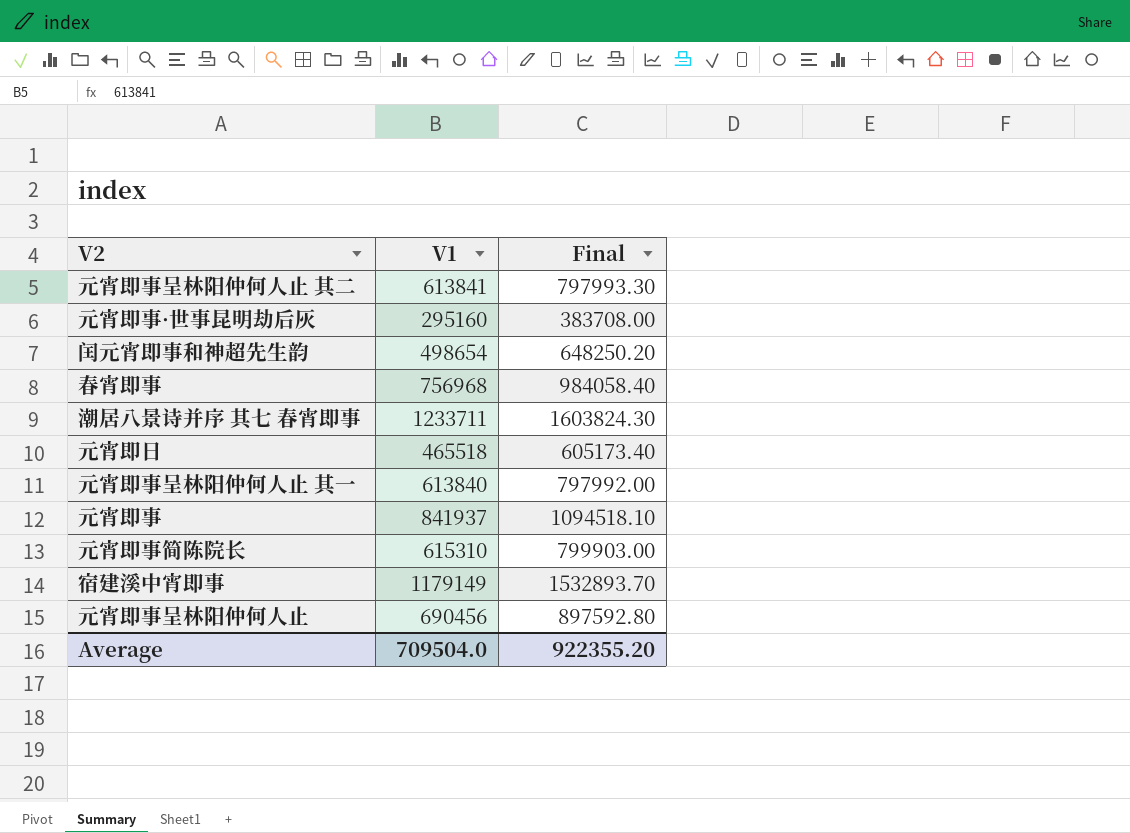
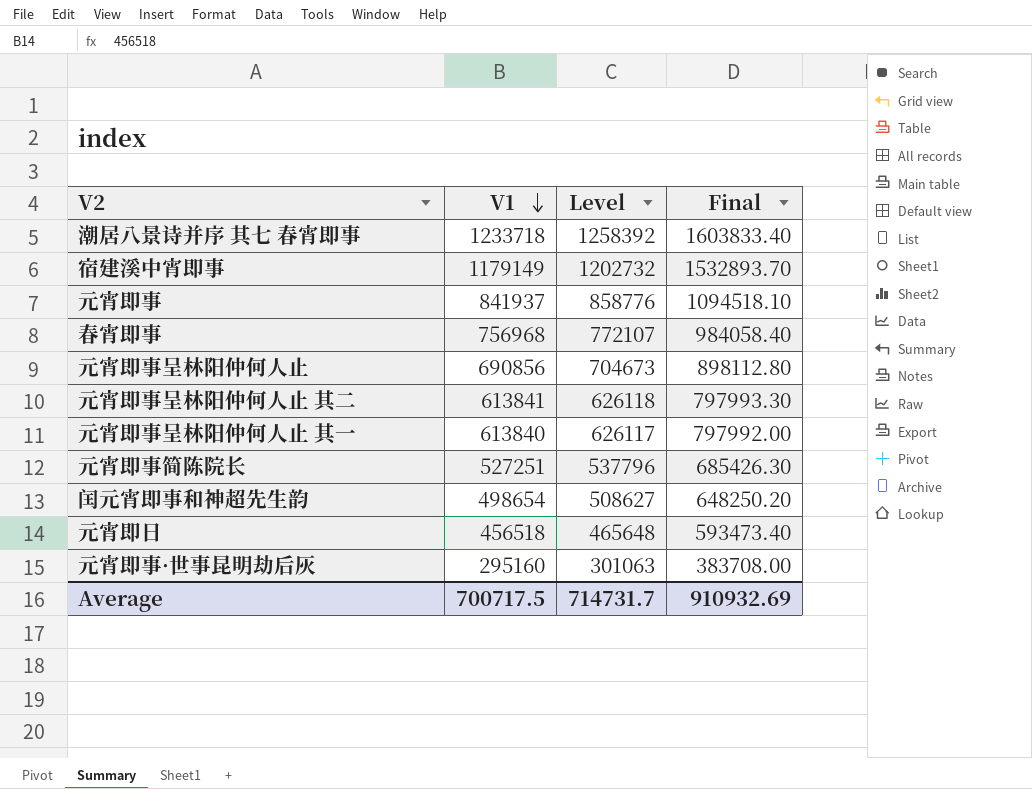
row order: none -> V1 descending
column Level | formula: none -> [V1] * 1.02
潮居八景诗并序 其七 春宵即事 | V1: 1233711 -> 1233718
潮居八景诗并序 其七 春宵即事 | Final: 1603824.30 -> 1603833.40
元宵即事呈林阳仲何人止 | V1: 690456 -> 690856
元宵即事呈林阳仲何人止 | Final: 897592.80 -> 898112.80
元宵即事简陈院长 | V1: 615310 -> 527251
元宵即事简陈院长 | Final: 799903.00 -> 685426.30
元宵即日 | V1: 465518 -> 456518
元宵即日 | Final: 605173.40 -> 593473.40
Average | V1: 709504.0 -> 700717.5
Average | Final: 922355.20 -> 910932.69

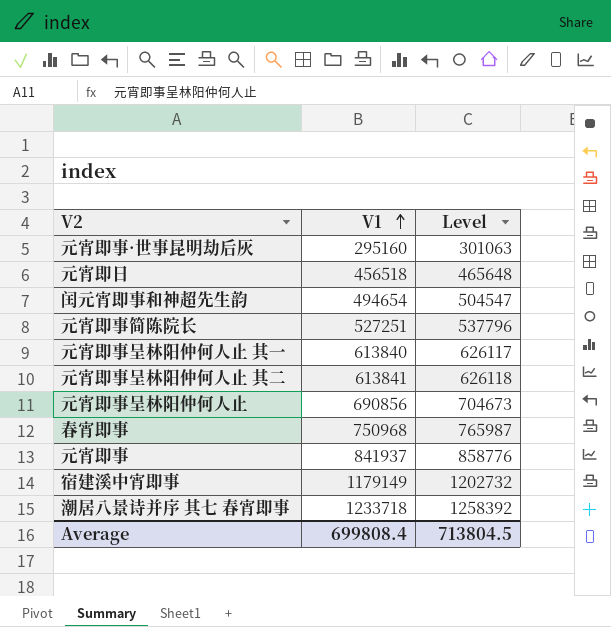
row order: V1 descending -> V1 ascending
column Final | formula: [V1] * 1.3 -> none
闰元宵即事和神超先生韵 | V1: 498654 -> 494654
闰元宵即事和神超先生韵 | Level: 508627 -> 504547
春宵即事 | V1: 756968 -> 750968
春宵即事 | Level: 772107 -> 765987
Average | V1: 700717.5 -> 699808.4
Average | Level: 714731.7 -> 713804.5

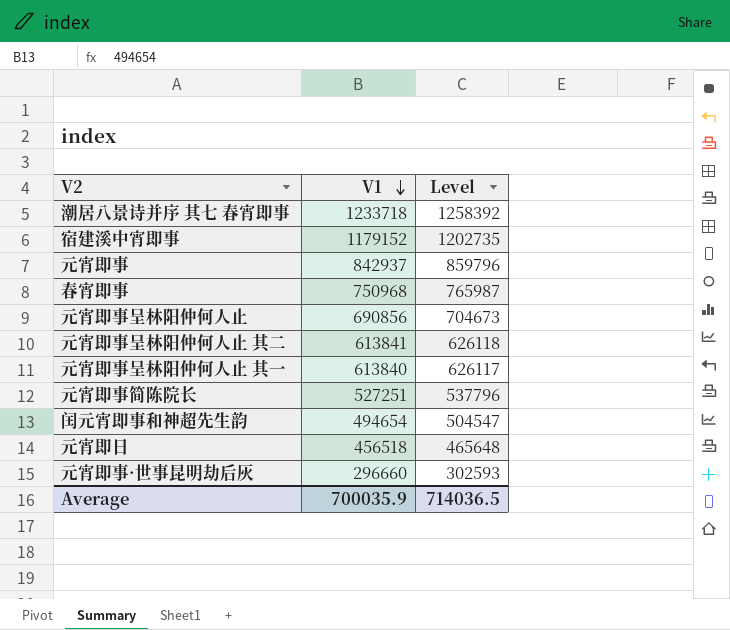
row order: V1 ascending -> V1 descending
宿建溪中宵即事 | V1: 1179149 -> 1179152
宿建溪中宵即事 | Level: 1202732 -> 1202735
元宵即事 | V1: 841937 -> 842937
元宵即事 | Level: 858776 -> 859796
元宵即事·世事昆明劫后灰 | V1: 295160 -> 296660
元宵即事·世事昆明劫后灰 | Level: 301063 -> 302593
Average | V1: 699808.4 -> 700035.9
Average | Level: 713804.5 -> 714036.5

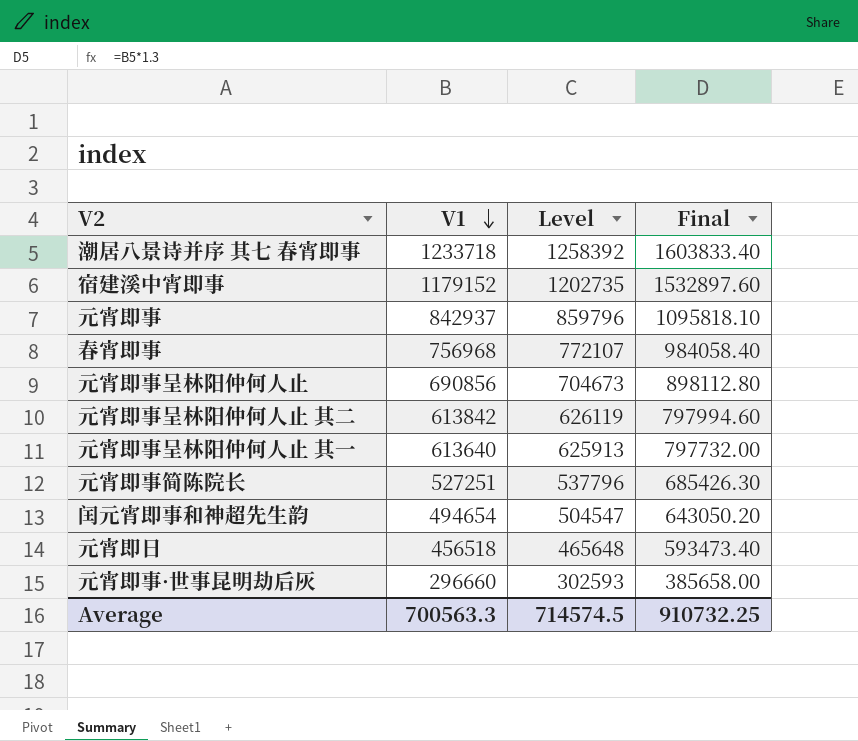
column Final | formula: none -> [V1] * 1.3
春宵即事 | V1: 750968 -> 756968
春宵即事 | Level: 765987 -> 772107
元宵即事呈林阳仲何人止 其二 | V1: 613841 -> 613842
元宵即事呈林阳仲何人止 其二 | Level: 626118 -> 626119
元宵即事呈林阳仲何人止 其一 | V1: 613840 -> 613640
元宵即事呈林阳仲何人止 其一 | Level: 626117 -> 625913
Average | V1: 700035.9 -> 700563.3
Average | Level: 714036.5 -> 714574.5

